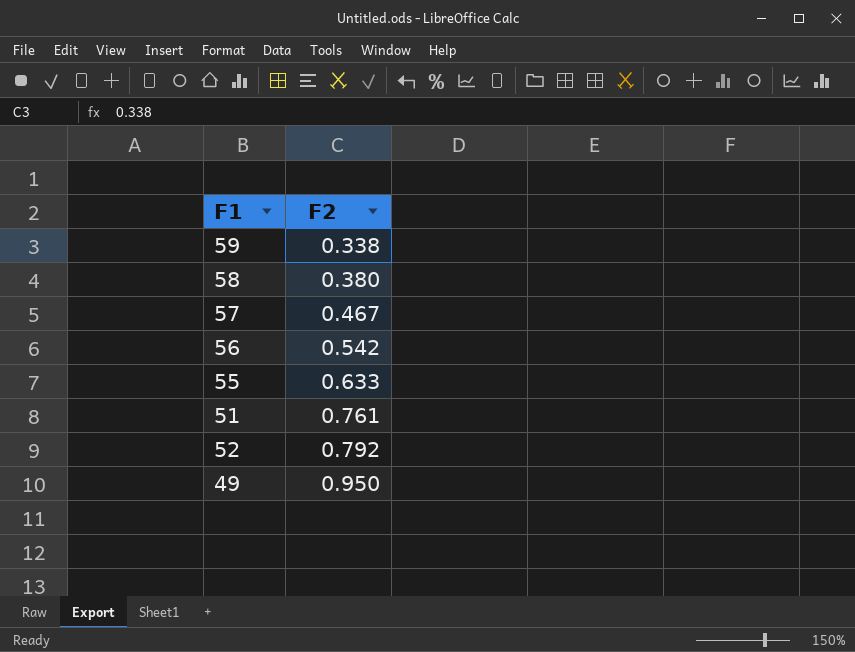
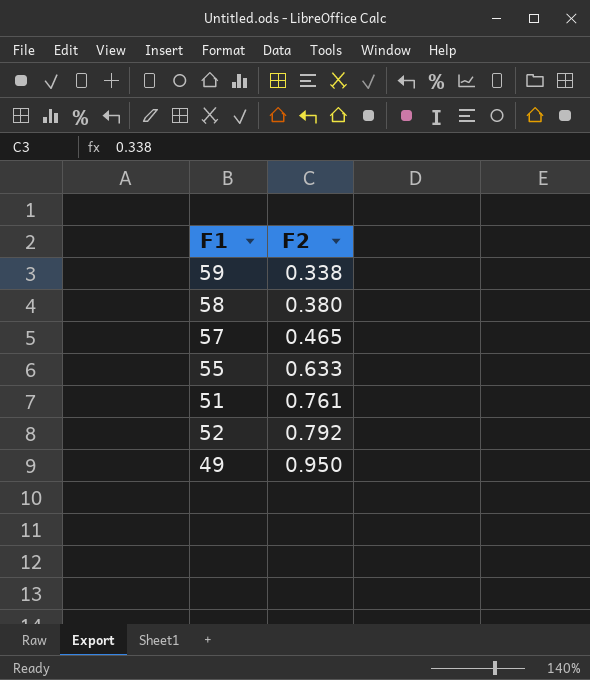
row 56: 0.542 -> none
57 | F2: 0.467 -> 0.465

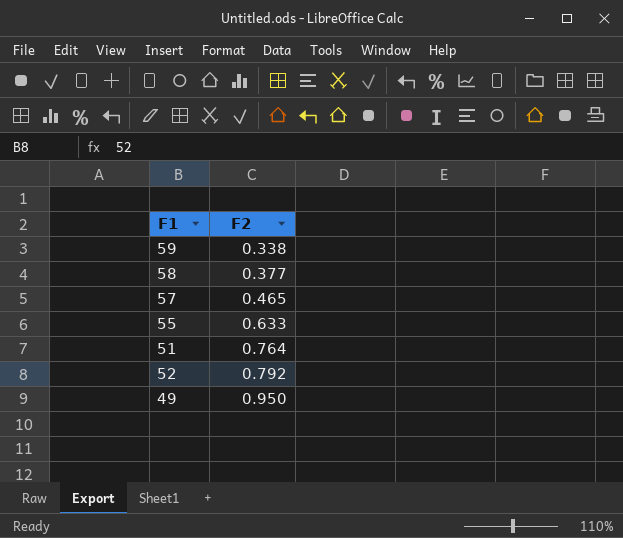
58 | F2: 0.380 -> 0.377
51 | F2: 0.761 -> 0.764

